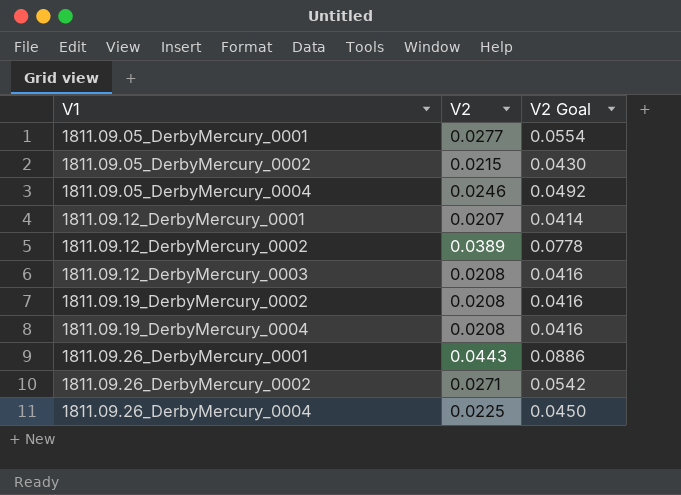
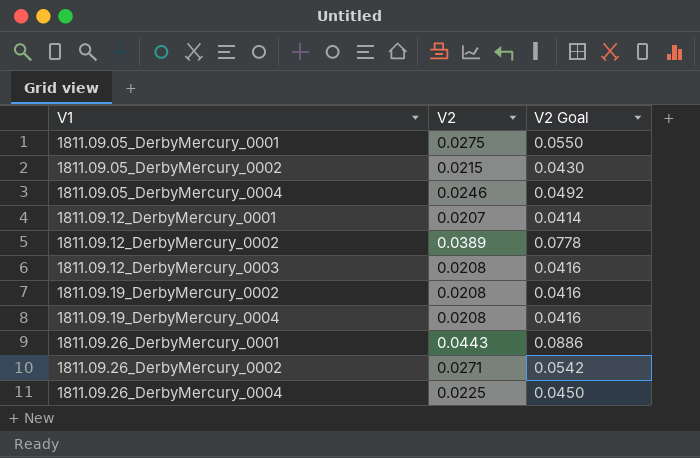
1811.09.05_DerbyMercury_0001 | V2: 0.0277 -> 0.0275
1811.09.05_DerbyMercury_0001 | V2 Goal: 0.0554 -> 0.0550

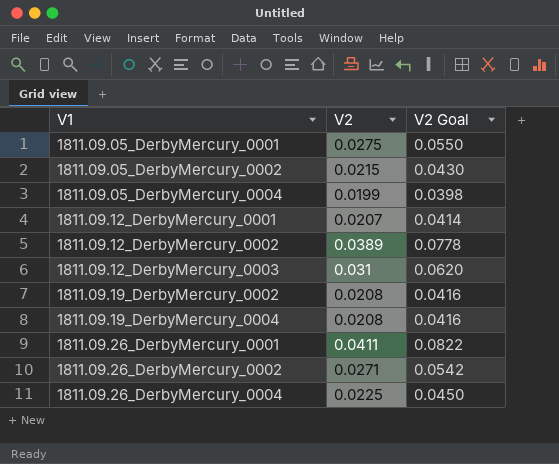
1811.09.05_DerbyMercury_0004 | V2: 0.0246 -> 0.0199
1811.09.05_DerbyMercury_0004 | V2 Goal: 0.0492 -> 0.0398
1811.09.12_DerbyMercury_0003 | V2: 0.0208 -> 0.031
1811.09.12_DerbyMercury_0003 | V2 Goal: 0.0416 -> 0.0620
1811.09.26_DerbyMercury_0001 | V2: 0.0443 -> 0.0411
1811.09.26_DerbyMercury_0001 | V2 Goal: 0.0886 -> 0.0822

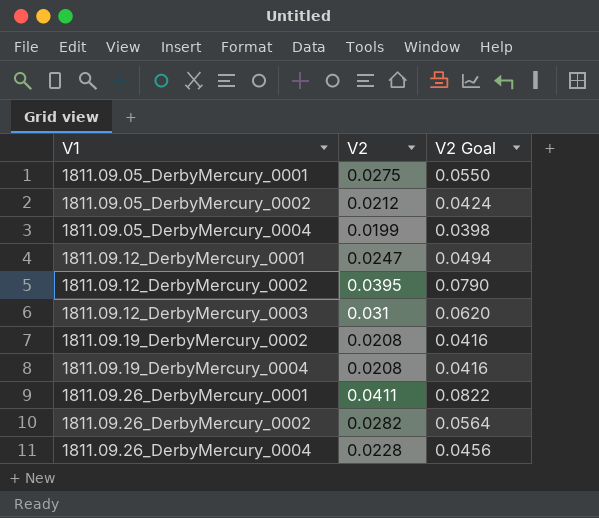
1811.09.05_DerbyMercury_0002 | V2: 0.0215 -> 0.0212
1811.09.05_DerbyMercury_0002 | V2 Goal: 0.0430 -> 0.0424
1811.09.12_DerbyMercury_0001 | V2: 0.0207 -> 0.0247
1811.09.12_DerbyMercury_0001 | V2 Goal: 0.0414 -> 0.0494
1811.09.12_DerbyMercury_0002 | V2: 0.0389 -> 0.0395
1811.09.12_DerbyMercury_0002 | V2 Goal: 0.0778 -> 0.0790
1811.09.26_DerbyMercury_0002 | V2: 0.0271 -> 0.0282
1811.09.26_DerbyMercury_0002 | V2 Goal: 0.0542 -> 0.0564
1811.09.26_DerbyMercury_0004 | V2: 0.0225 -> 0.0228
1811.09.26_DerbyMercury_0004 | V2 Goal: 0.0450 -> 0.0456

